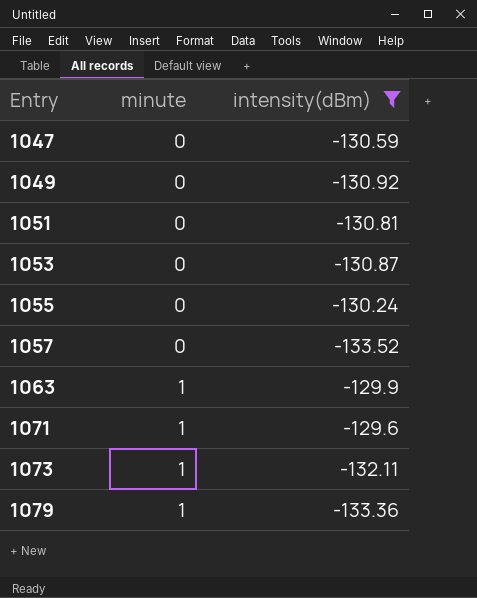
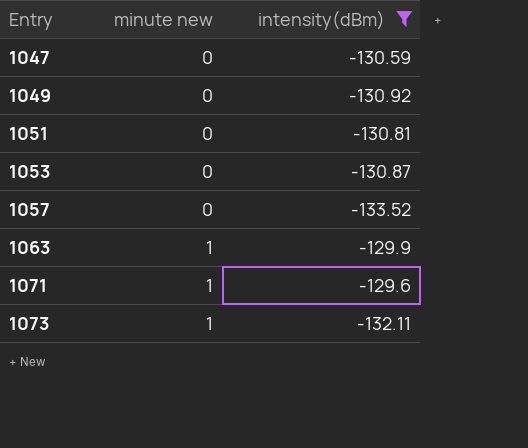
column name: minute -> minute new
row 1055: 0 | -130.24 -> none
row 1079: 1 | -133.36 -> none

